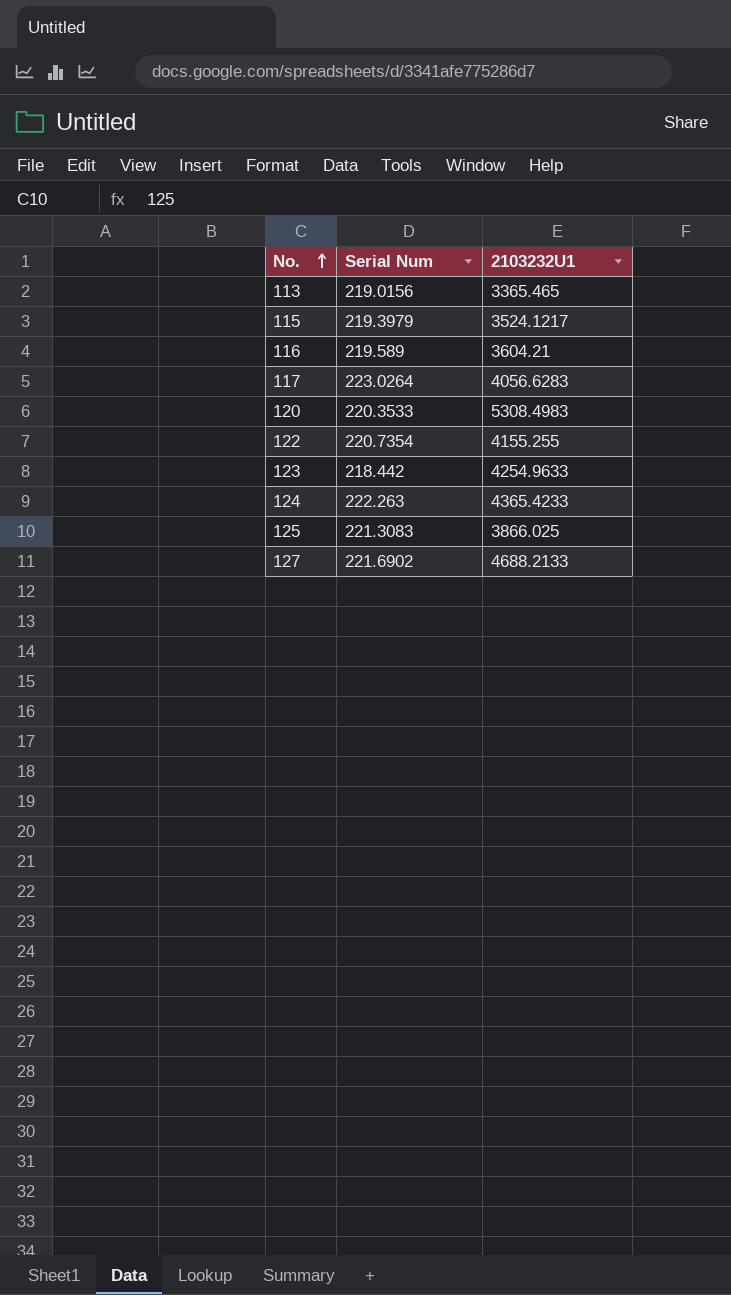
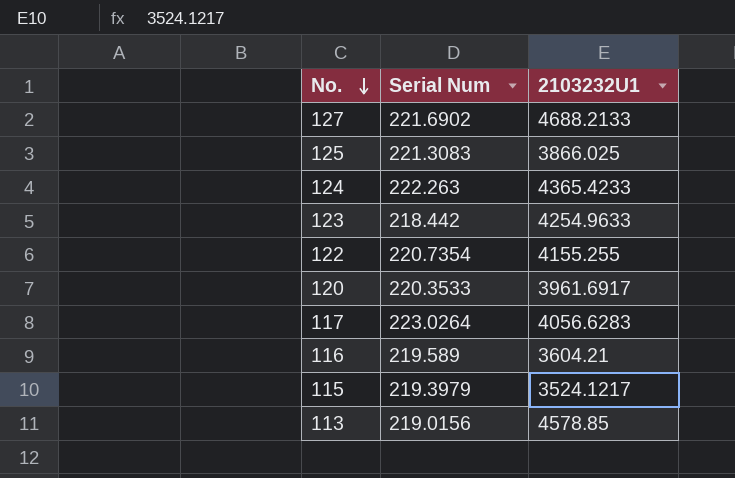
row order: No. ascending -> No. descending
120 | 2103232U1: 5308.4983 -> 3961.6917
113 | 2103232U1: 3365.465 -> 4578.85

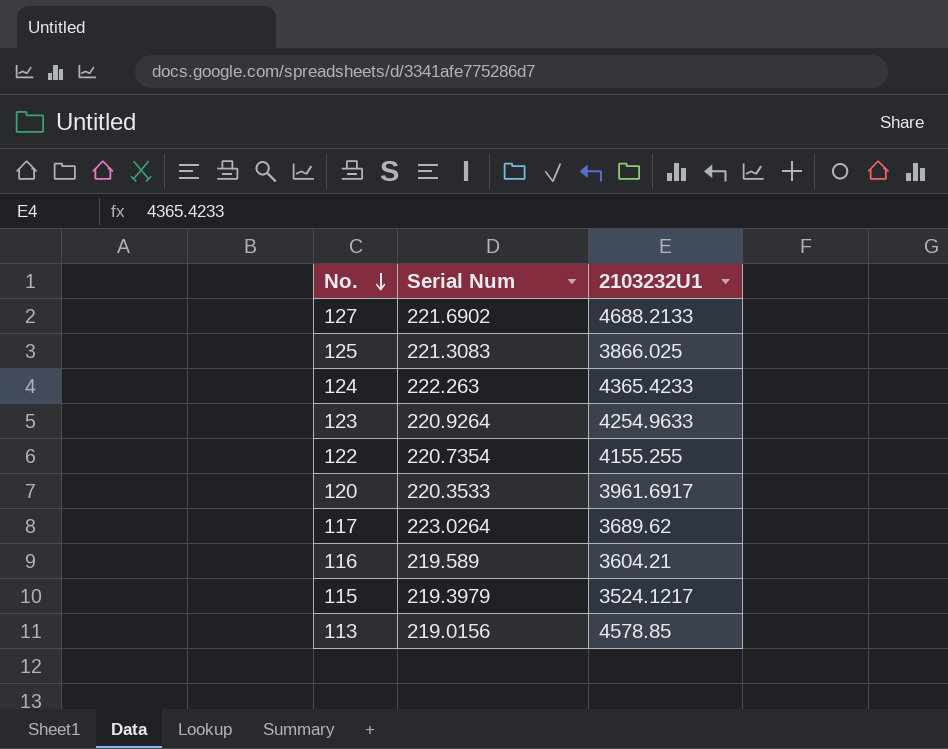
123 | Serial Num: 218.442 -> 220.9264
117 | 2103232U1: 4056.6283 -> 3689.62

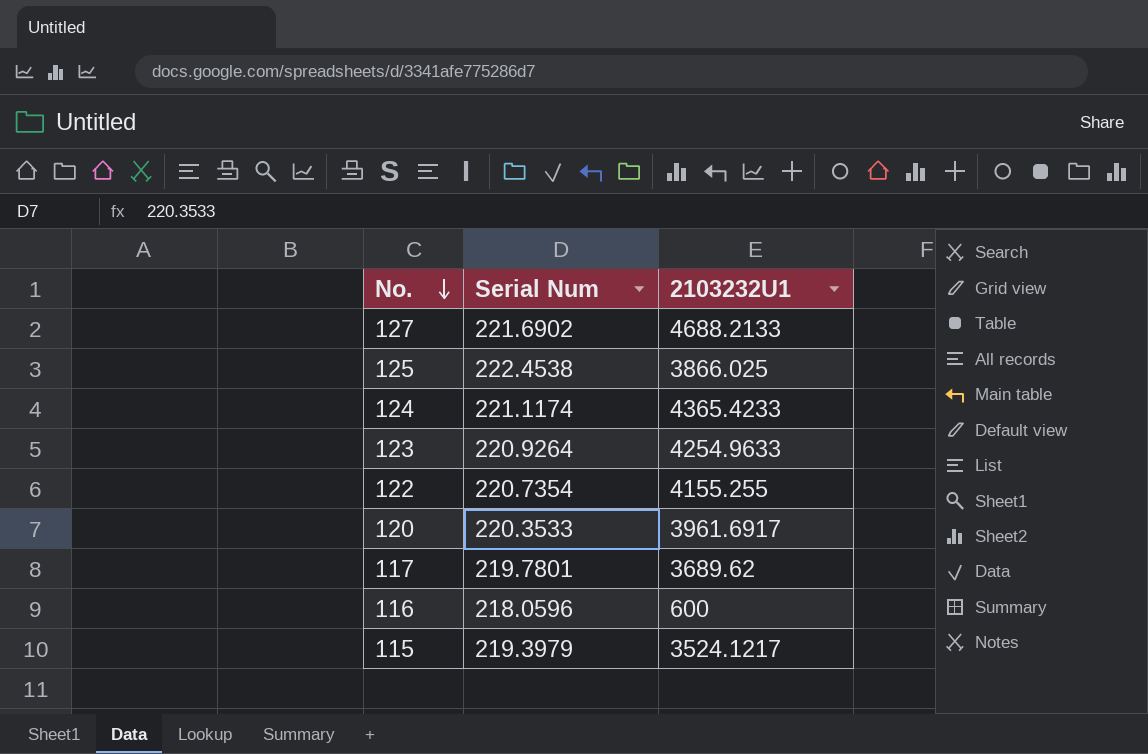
row 113: 219.0156 | 4578.85 -> none
125 | Serial Num: 221.3083 -> 222.4538
124 | Serial Num: 222.263 -> 221.1174
117 | Serial Num: 223.0264 -> 219.7801
116 | Serial Num: 219.589 -> 218.0596
116 | 2103232U1: 3604.21 -> 600

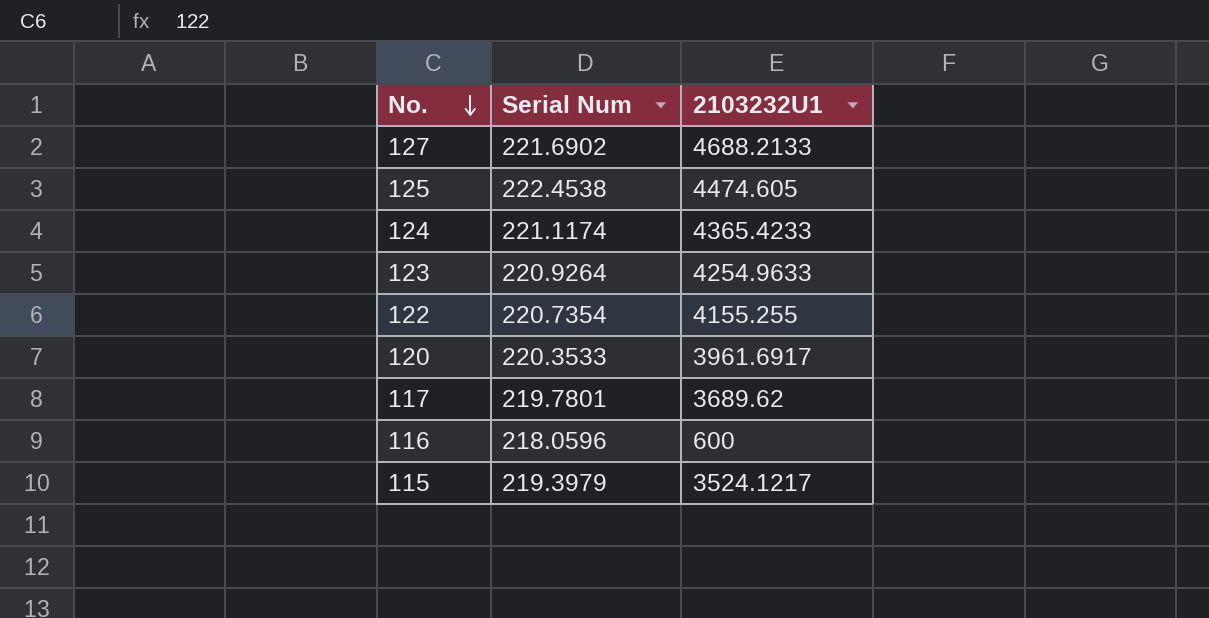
125 | 2103232U1: 3866.025 -> 4474.605

